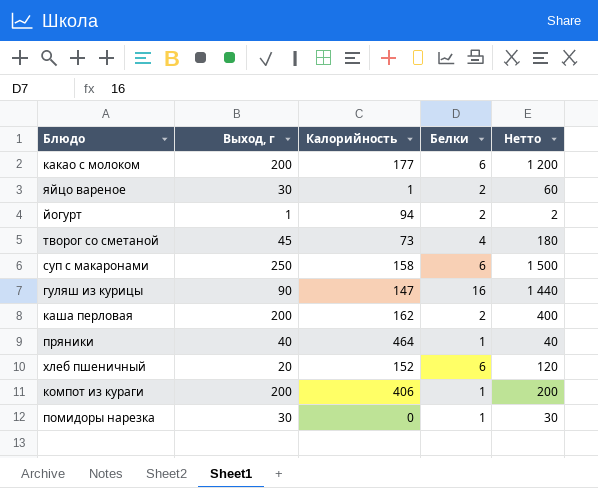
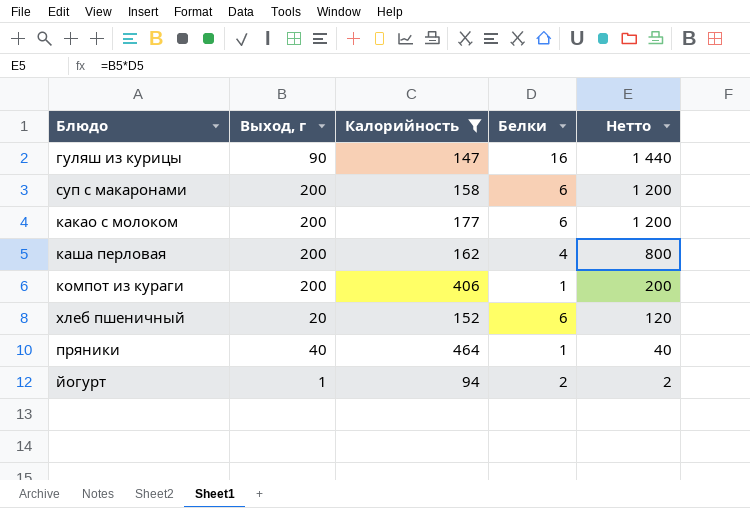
filter: none -> Калорийность >= 94
row order: none -> Нетто descending
суп с макаронами | Выход, г: 250 -> 200
суп с макаронами | Нетто: 1 500 -> 1 200
каша перловая | Белки: 2 -> 4
каша перловая | Нетто: 400 -> 800

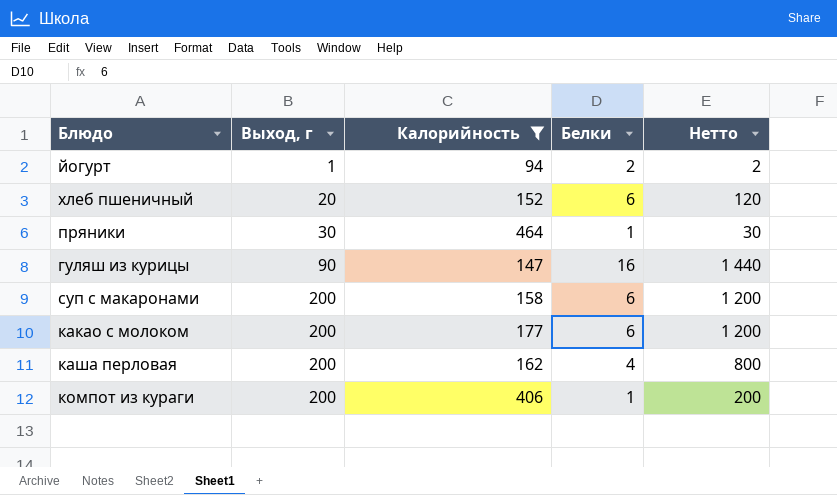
row order: Нетто descending -> Выход, г ascending
пряники | Выход, г: 40 -> 30
пряники | Нетто: 40 -> 30

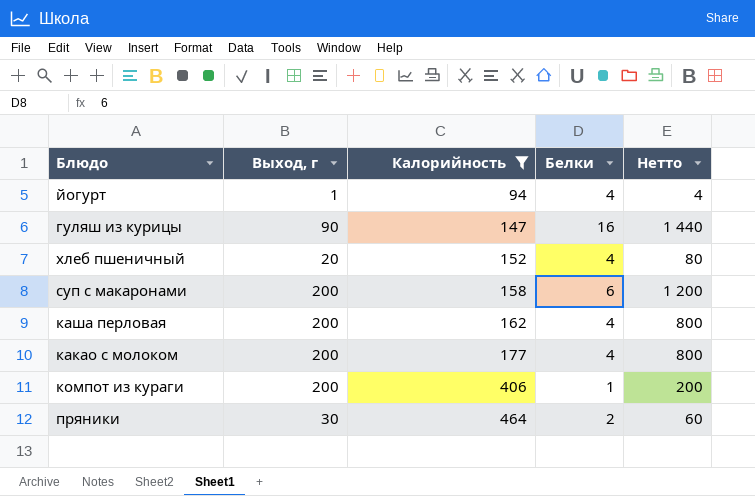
row order: Выход, г ascending -> Калорийность ascending
йогурт | Белки: 2 -> 4
йогурт | Нетто: 2 -> 4
хлеб пшеничный | Белки: 6 -> 4
хлеб пшеничный | Нетто: 120 -> 80
какао с молоком | Белки: 6 -> 4
какао с молоком | Нетто: 1 200 -> 800
пряники | Белки: 1 -> 2
пряники | Нетто: 30 -> 60

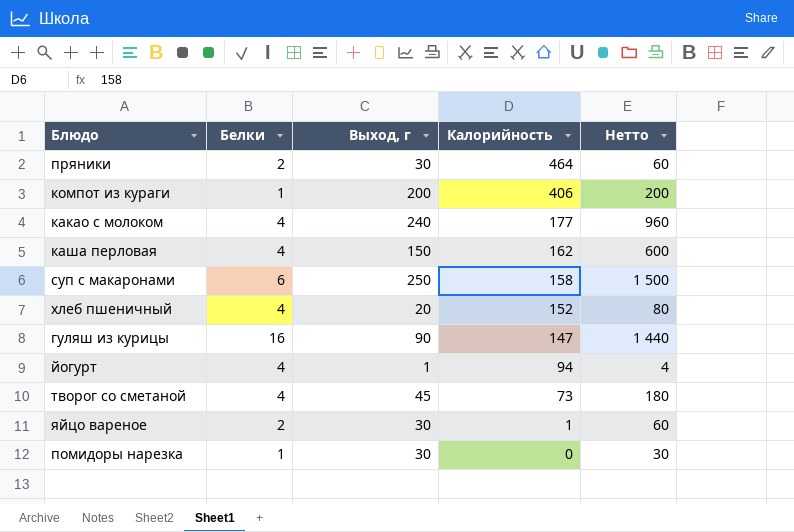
filter: Калорийность >= 94 -> none
row order: Калорийность ascending -> Калорийность descending
column Белки | position: 4 -> 2
какао с молоком | Выход, г: 200 -> 240
какао с молоком | Нетто: 800 -> 960
каша перловая | Выход, г: 200 -> 150
каша перловая | Нетто: 800 -> 600
суп с макаронами | Выход, г: 200 -> 250
суп с макаронами | Нетто: 1 200 -> 1 500

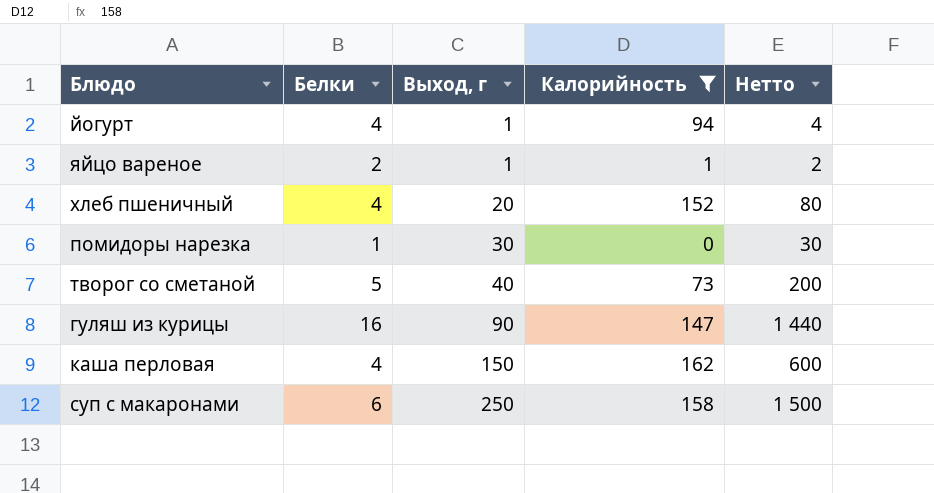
filter: none -> Калорийность <= 162
row order: Калорийность descending -> Выход, г ascending
яйцо вареное | Выход, г: 30 -> 1
яйцо вареное | Нетто: 60 -> 2
творог со сметаной | Белки: 4 -> 5
творог со сметаной | Выход, г: 45 -> 40
творог со сметаной | Нетто: 180 -> 200

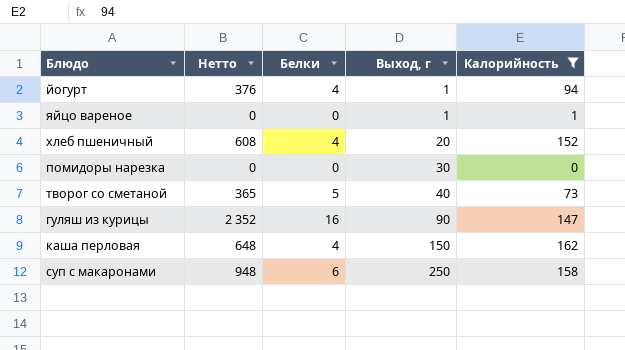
column Нетто | formula: [Белки] * [Выход, г] -> [Белки] * [Калорийность]
column Нетто | position: 5 -> 2
яйцо вареное | Белки: 2 -> 0
помидоры нарезка | Белки: 1 -> 0

